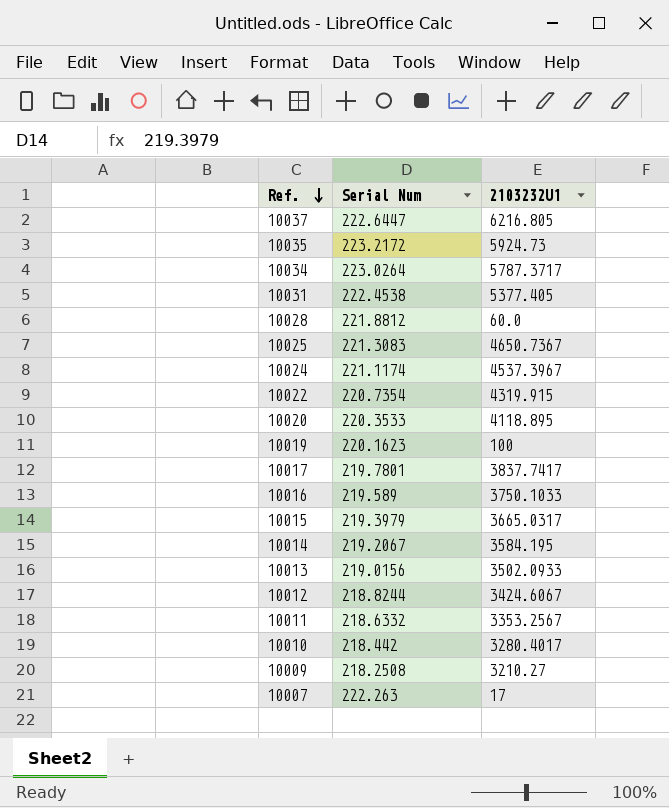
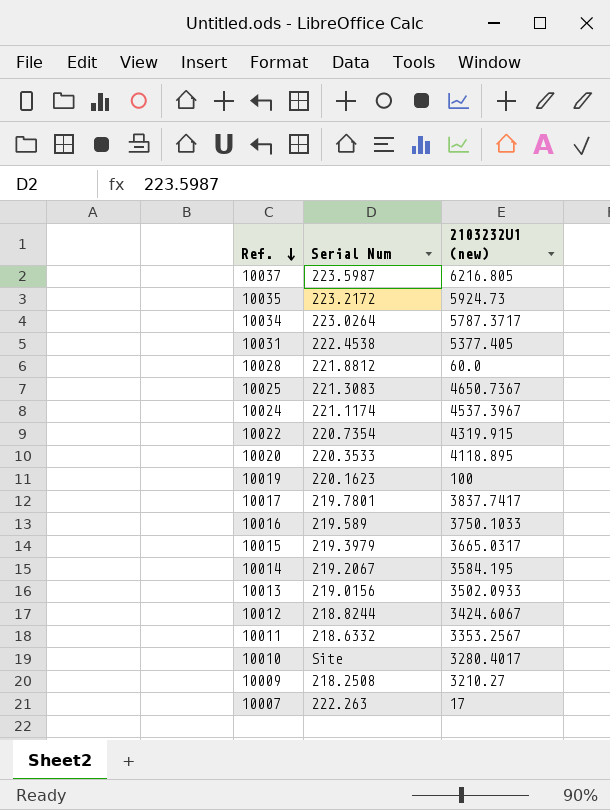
column name: 2103232U1 -> 2103232U1 (new)
10037 | Serial Num: 222.6447 -> 223.5987
10010 | Serial Num: 218.442 -> Site

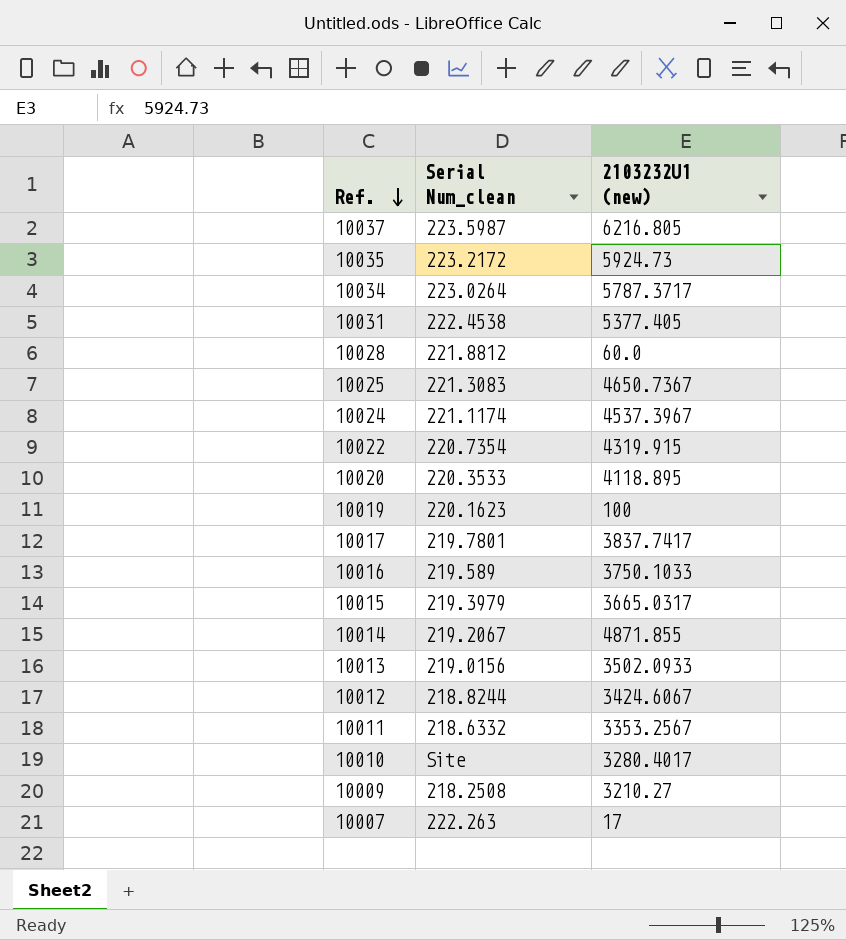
column name: Serial Num -> Serial Num_clean
10014 | 2103232U1 (new): 3584.195 -> 4871.855

